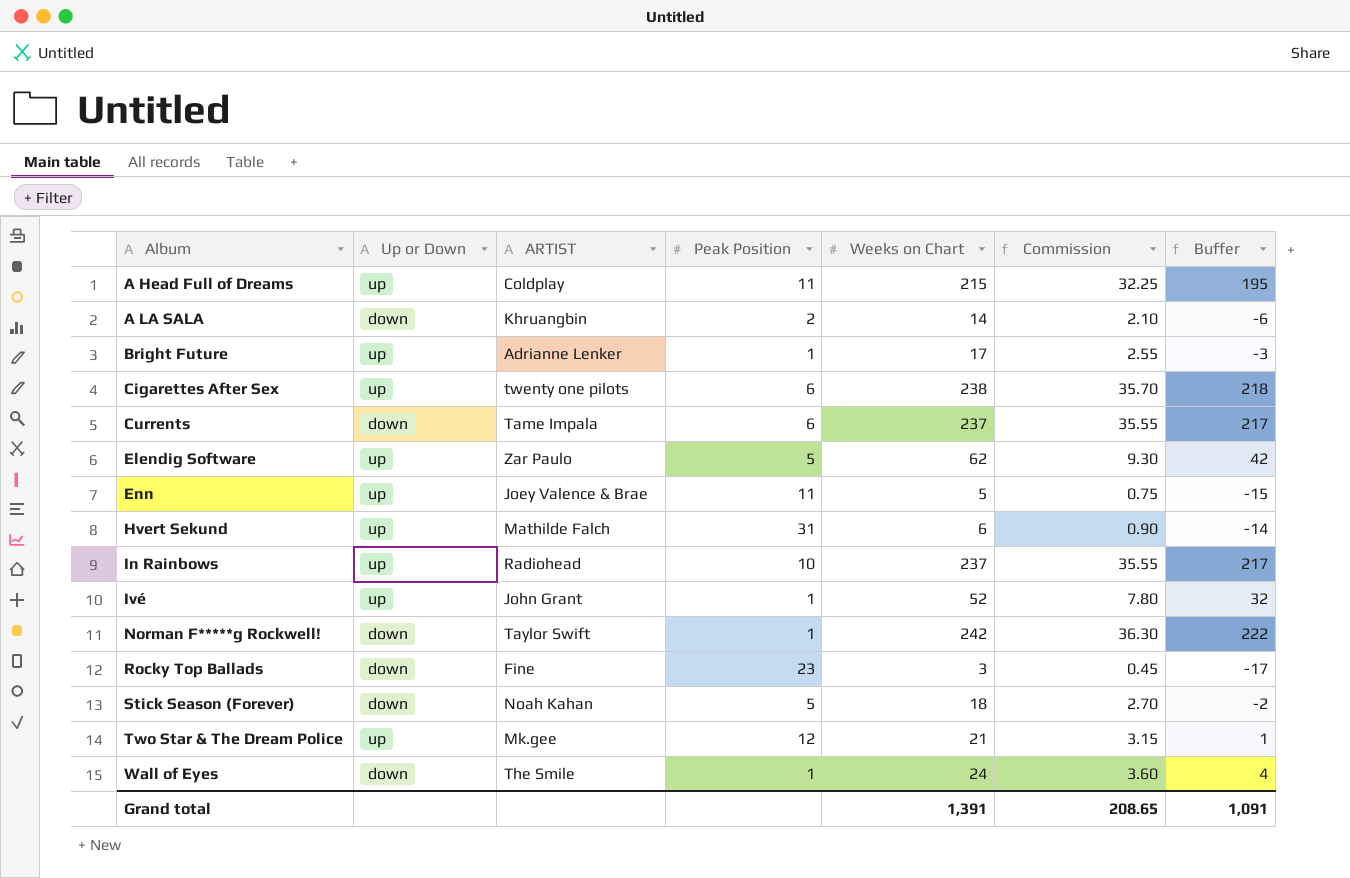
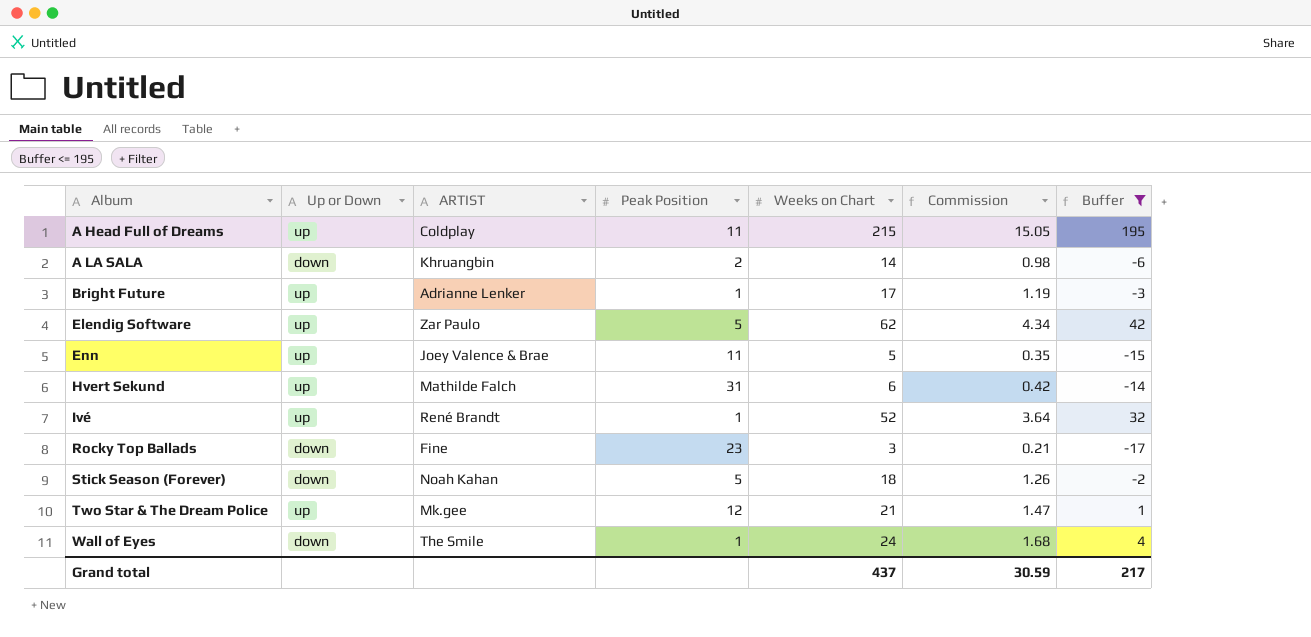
filter: none -> Buffer <= 195
column Commission | formula: [Weeks on Chart] * 0.15 -> [Weeks on Chart] * 0.07
Ivé | ARTIST: John Grant -> René Brandt
Grand total | Weeks on Chart: 1,391 -> 437
Grand total | Commission: 208.65 -> 30.59
Grand total | Buffer: 1,091 -> 217

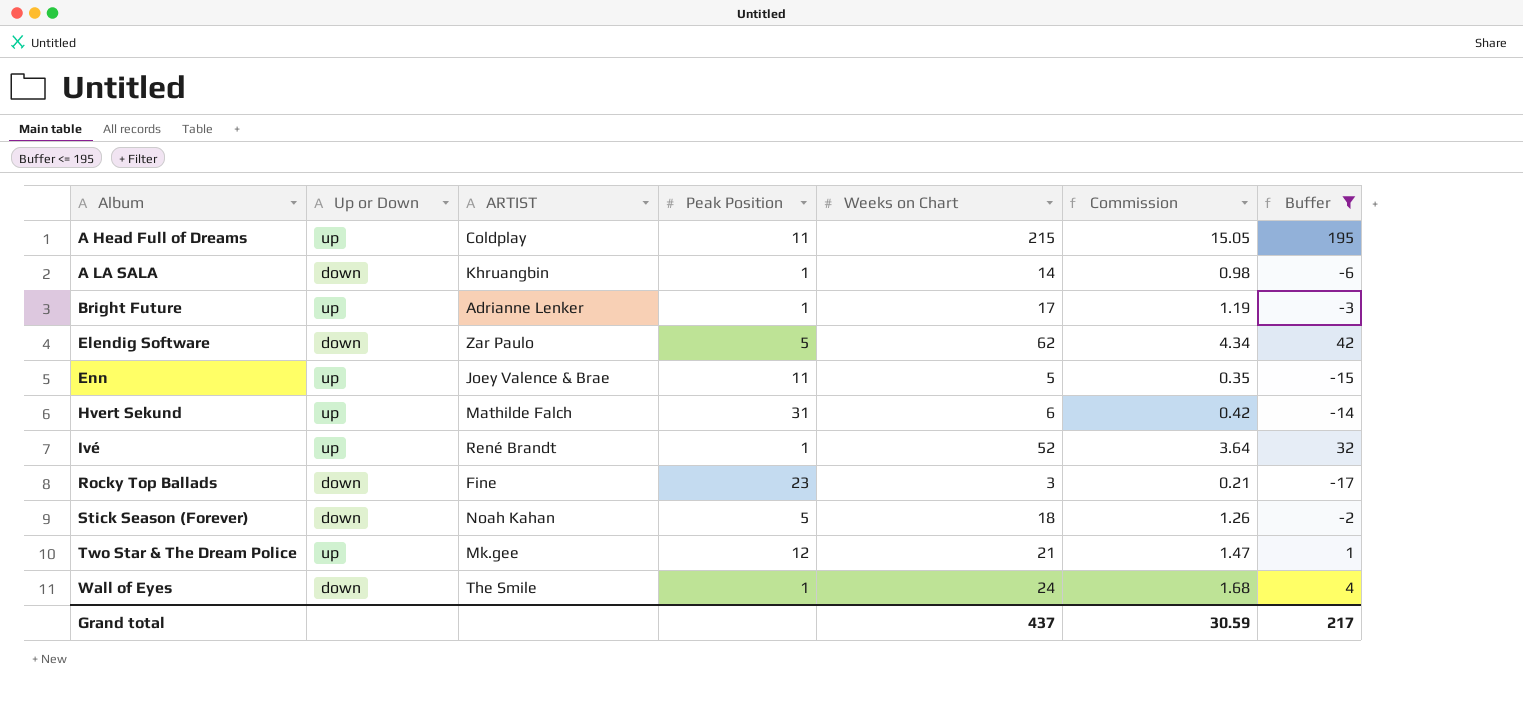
A LA SALA | Peak Position: 2 -> 1
Elendig Software | Up or Down: up -> down

